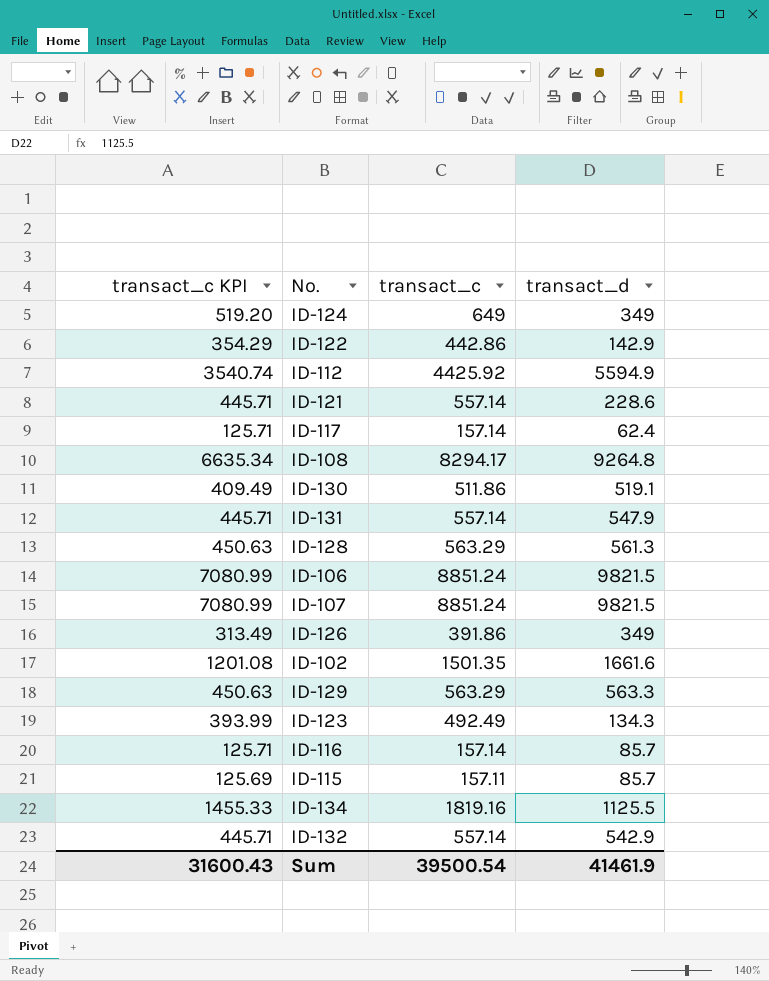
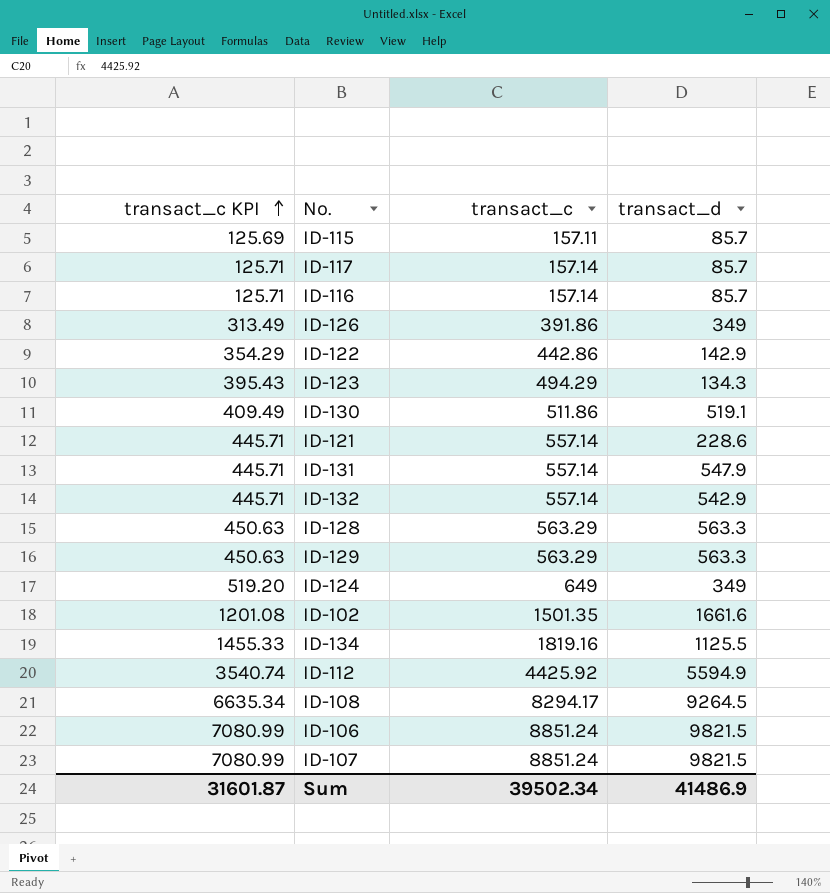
row order: none -> transact_c KPI ascending
ID-117 | transact_d: 62.4 -> 85.7
ID-123 | transact_c KPI: 393.99 -> 395.43
ID-123 | transact_c: 492.49 -> 494.29
ID-128 | transact_d: 561.3 -> 563.3
ID-108 | transact_d: 9264.8 -> 9264.5
Sum | transact_c KPI: 31600.43 -> 31601.87
Sum | transact_c: 39500.54 -> 39502.34
Sum | transact_d: 41461.9 -> 41486.9

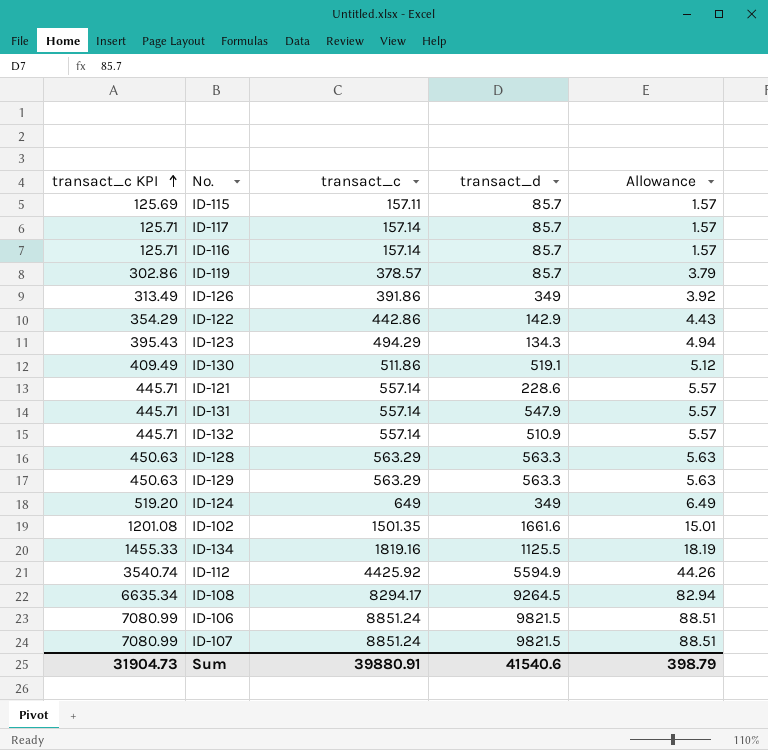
column Allowance | formula: none -> [transact_c] * 0.01
row ID-119: none -> 302.86 | 378.57 | 85.7 | 3.79
ID-132 | transact_d: 542.9 -> 510.9
Sum | transact_c KPI: 31601.87 -> 31904.73
Sum | transact_c: 39502.34 -> 39880.91
Sum | transact_d: 41486.9 -> 41540.6

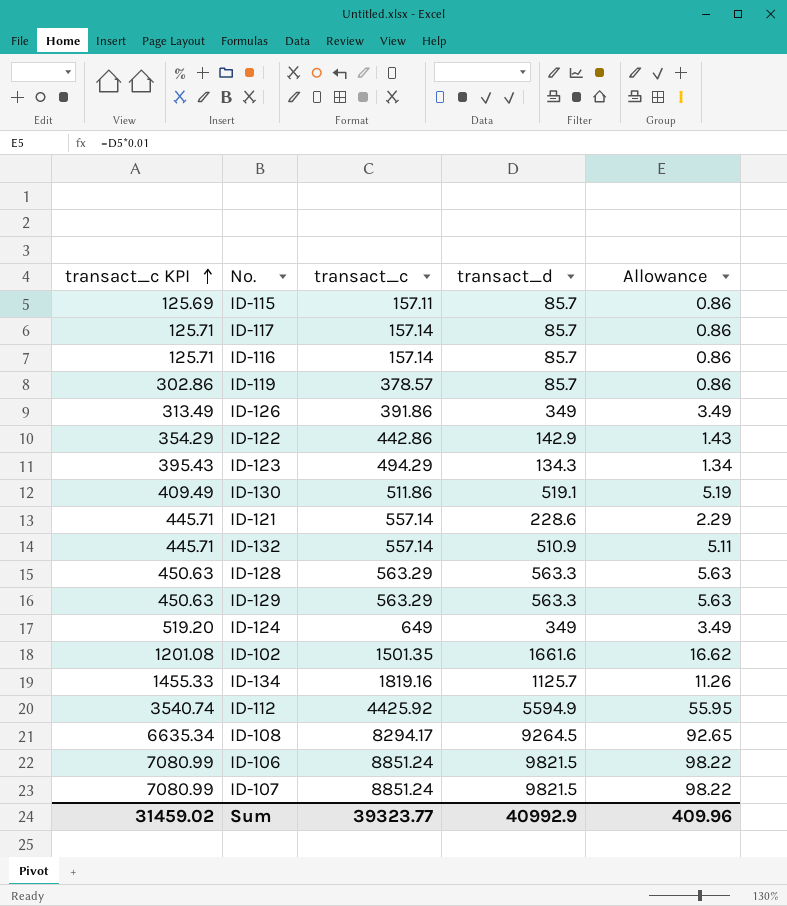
column Allowance | formula: [transact_c] * 0.01 -> [transact_d] * 0.01
row ID-131: 445.71 | 557.14 | 547.9 | 5.57 -> none
ID-134 | transact_d: 1125.5 -> 1125.7
Sum | transact_c KPI: 31904.73 -> 31459.02
Sum | transact_c: 39880.91 -> 39323.77
Sum | transact_d: 41540.6 -> 40992.9
Sum | Allowance: 398.79 -> 409.96

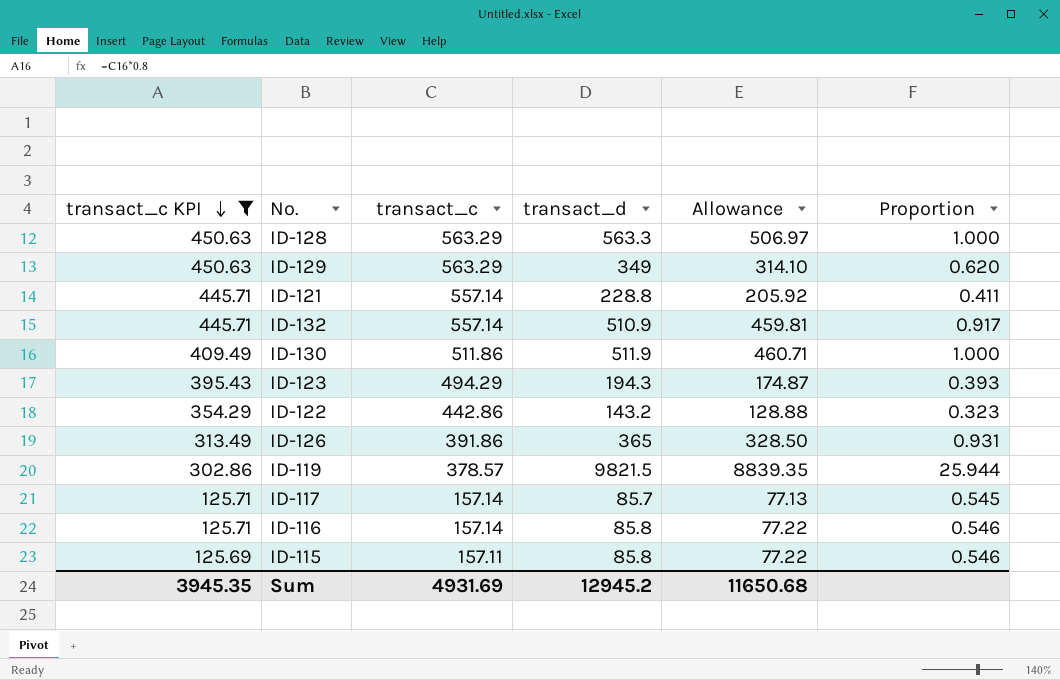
filter: none -> transact_c KPI <= 450.63
row order: transact_c KPI ascending -> transact_c KPI descending
column Allowance | formula: [transact_d] * 0.01 -> [transact_d] * 0.9
column Proportion | formula: none -> [transact_d] / [transact_c]
ID-129 | transact_d: 563.3 -> 349
ID-121 | transact_d: 228.6 -> 228.8
ID-130 | transact_d: 519.1 -> 511.9
ID-123 | transact_d: 134.3 -> 194.3
ID-122 | transact_d: 142.9 -> 143.2
ID-126 | transact_d: 349 -> 365
ID-119 | transact_d: 85.7 -> 9821.5
ID-116 | transact_d: 85.7 -> 85.8
ID-115 | transact_d: 85.7 -> 85.8
Sum | transact_c KPI: 31459.02 -> 3945.35
Sum | transact_c: 39323.77 -> 4931.69
Sum | transact_d: 40992.9 -> 12945.2
Sum | Allowance: 409.96 -> 11650.68

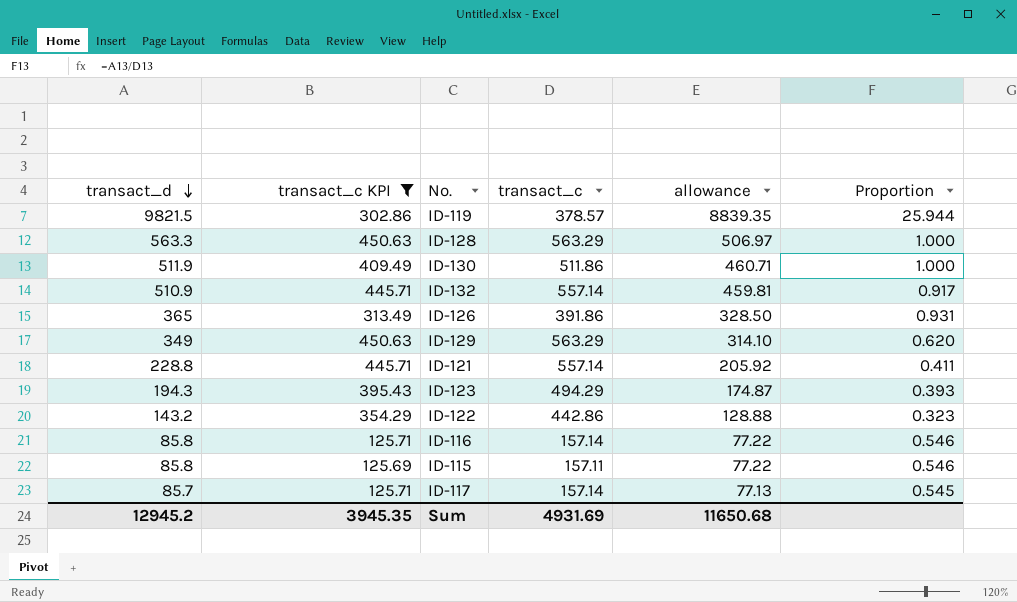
row order: transact_c KPI descending -> transact_d descending
column transact_d | position: 4 -> 1
column name: Allowance -> allowance

